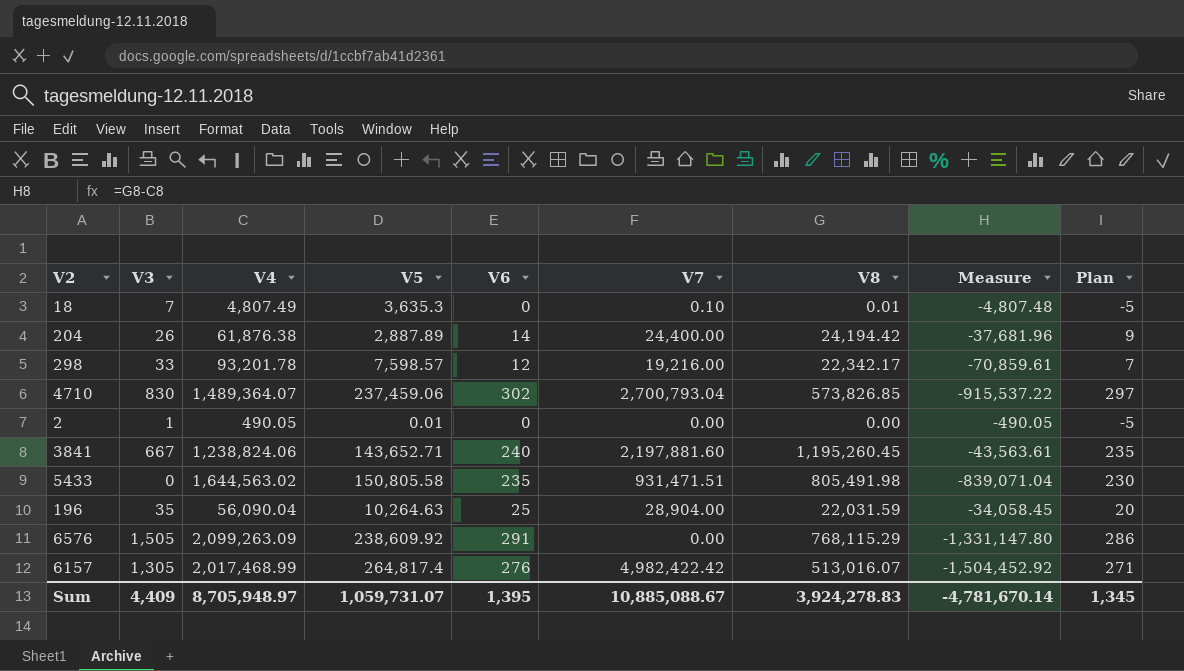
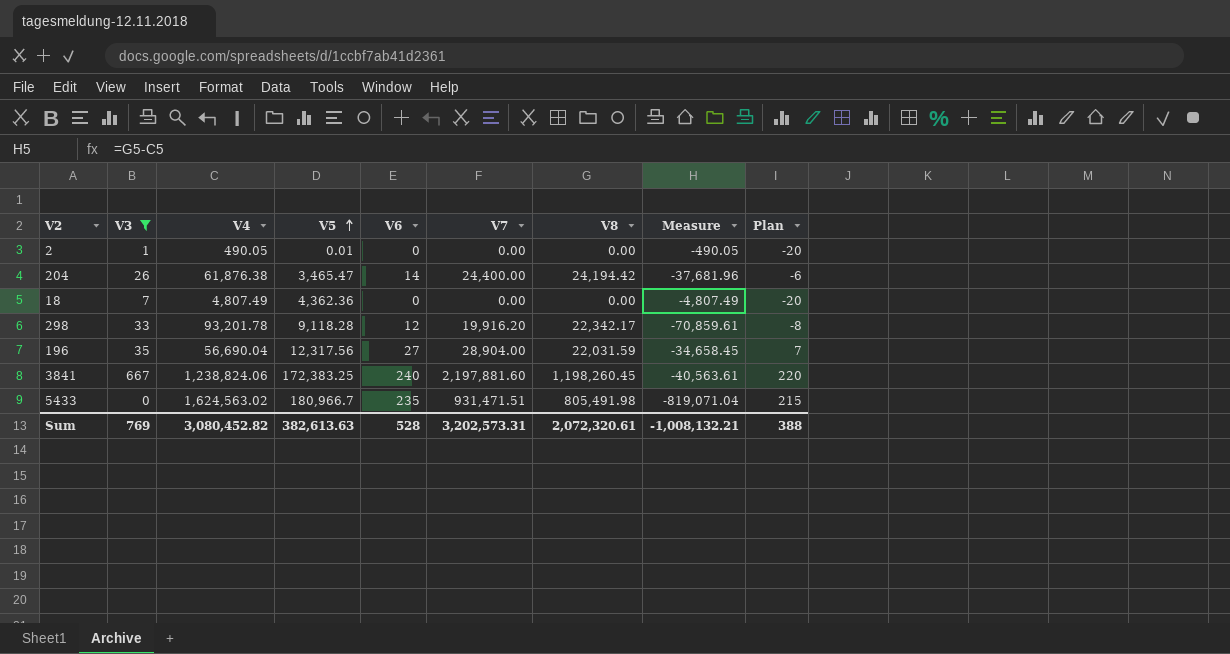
filter: none -> V3 <= 667
row order: none -> V5 ascending
column Plan | formula: [V6] - 5 -> [V6] - 20
204 | V5: 2,887.89 -> 3,465.47
18 | V5: 3,635.3 -> 4,362.36
18 | V7: 0.10 -> 0.00
18 | V8: 0.01 -> 0.00
18 | Measure: -4,807.48 -> -4,807.49
298 | V5: 7,598.57 -> 9,118.28
298 | V7: 19,216.00 -> 19,916.20
196 | V4: 56,090.04 -> 56,690.04
196 | V5: 10,264.63 -> 12,317.56
196 | V6: 25 -> 27
196 | Measure: -34,058.45 -> -34,658.45
3841 | V5: 143,652.71 -> 172,383.25
3841 | V8: 1,195,260.45 -> 1,198,260.45
3841 | Measure: -43,563.61 -> -40,563.61
5433 | V4: 1,644,563.02 -> 1,624,563.02
5433 | V5: 150,805.58 -> 180,966.7
5433 | Measure: -839,071.04 -> -819,071.04
Sum | V3: 4,409 -> 769
Sum | V4: 8,705,948.97 -> 3,080,452.82
Sum | V5: 1,059,731.07 -> 382,613.63
Sum | V6: 1,395 -> 528
Sum | V7: 10,885,088.67 -> 3,202,573.31
Sum | V8: 3,924,278.83 -> 2,072,320.61
Sum | Measure: -4,781,670.14 -> -1,008,132.21
Sum | Plan: 1,345 -> 388

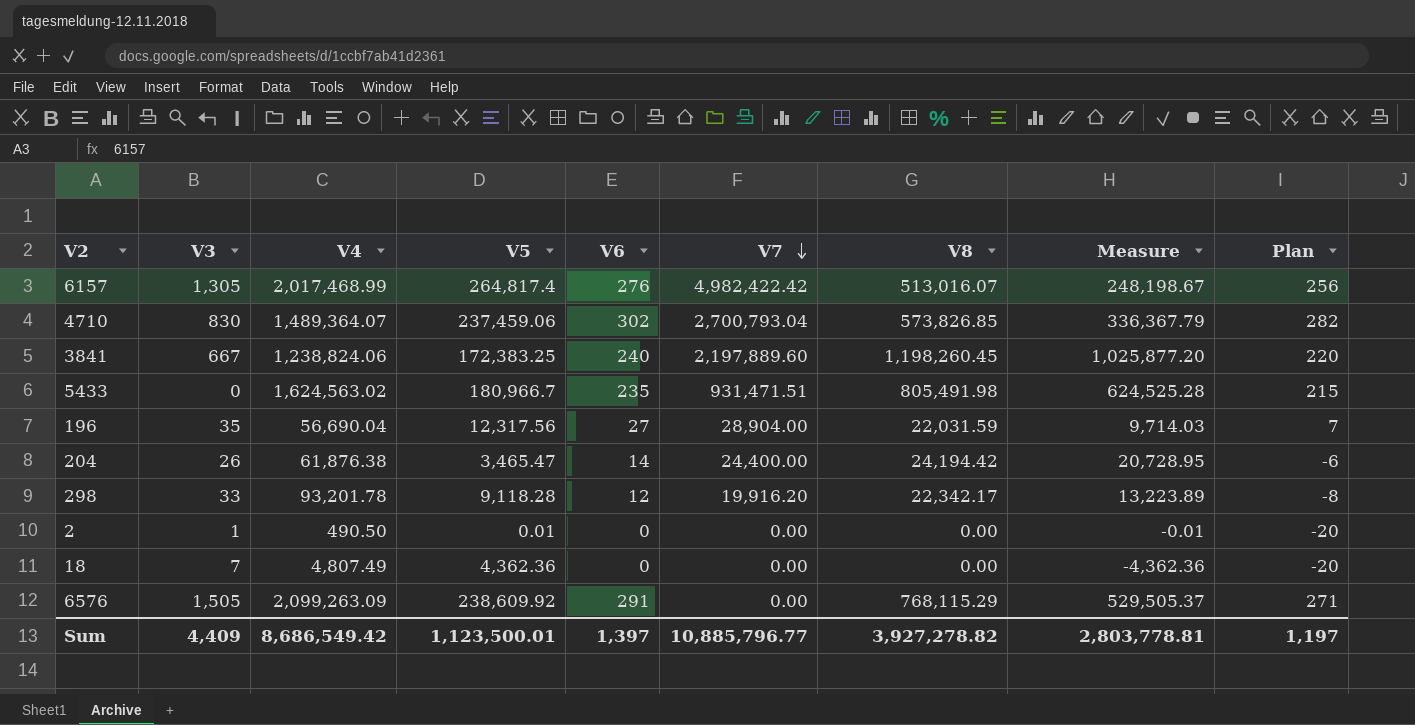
filter: V3 <= 667 -> none
row order: V5 ascending -> V7 descending
column Measure | formula: [V8] - [V4] -> [V8] - [V5]
3841 | V7: 2,197,881.60 -> 2,197,889.60
2 | V4: 490.05 -> 490.50
Sum | V3: 769 -> 4,409
Sum | V4: 3,080,452.82 -> 8,686,549.42
Sum | V5: 382,613.63 -> 1,123,500.01
Sum | V6: 528 -> 1,397
Sum | V7: 3,202,573.31 -> 10,885,796.77
Sum | V8: 2,072,320.61 -> 3,927,278.82
Sum | Measure: -1,008,132.21 -> 2,803,778.81
Sum | Plan: 388 -> 1,197

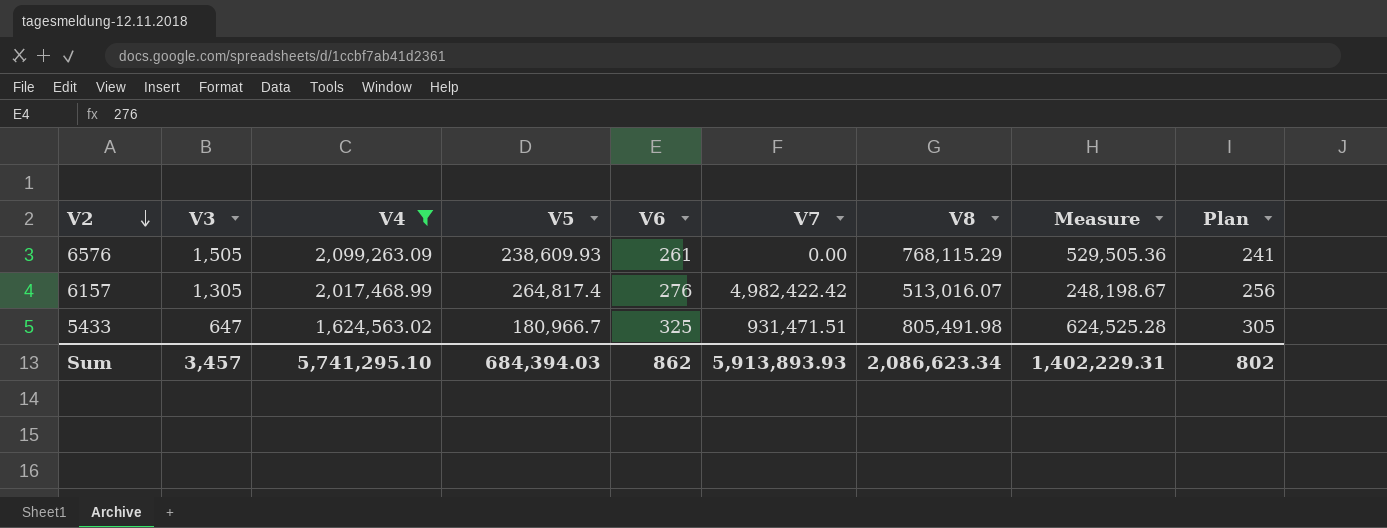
filter: none -> V4 >= 1,624,563.02
row order: V7 descending -> V2 descending
6576 | V5: 238,609.92 -> 238,609.93
6576 | V6: 291 -> 261
6576 | Measure: 529,505.37 -> 529,505.36
6576 | Plan: 271 -> 241
5433 | V3: 0 -> 647
5433 | V6: 235 -> 325
5433 | Plan: 215 -> 305
Sum | V3: 4,409 -> 3,457
Sum | V4: 8,686,549.42 -> 5,741,295.10
Sum | V5: 1,123,500.01 -> 684,394.03
Sum | V6: 1,397 -> 862
Sum | V7: 10,885,796.77 -> 5,913,893.93
Sum | V8: 3,927,278.82 -> 2,086,623.34
Sum | Measure: 2,803,778.81 -> 1,402,229.31
Sum | Plan: 1,197 -> 802

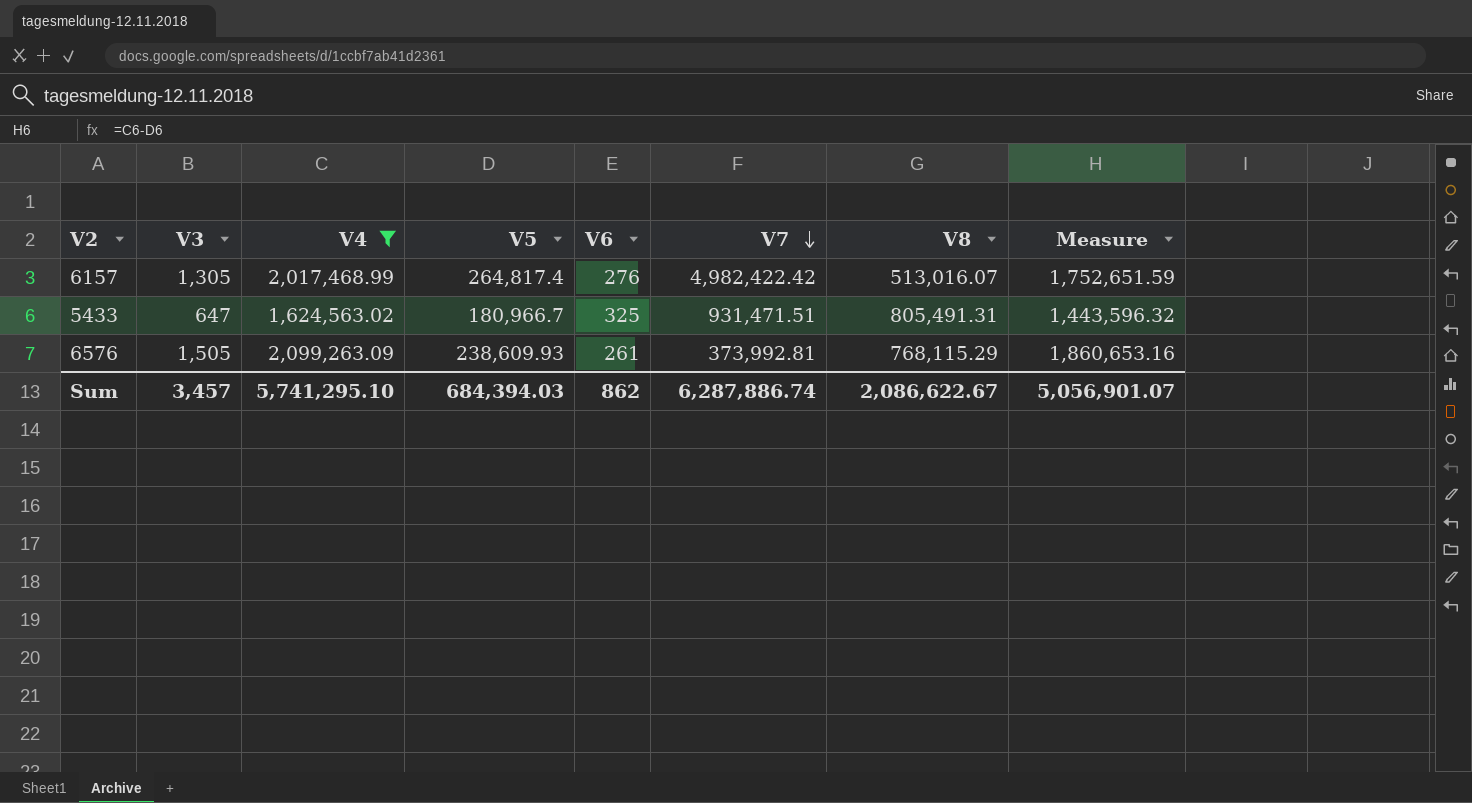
row order: V2 descending -> V7 descending
column Plan | formula: [V6] - 20 -> none
column Measure | formula: [V8] - [V5] -> [V4] - [V5]
5433 | V8: 805,491.98 -> 805,491.31
6576 | V7: 0.00 -> 373,992.81
Sum | V7: 5,913,893.93 -> 6,287,886.74
Sum | V8: 2,086,623.34 -> 2,086,622.67
Sum | Measure: 1,402,229.31 -> 5,056,901.07

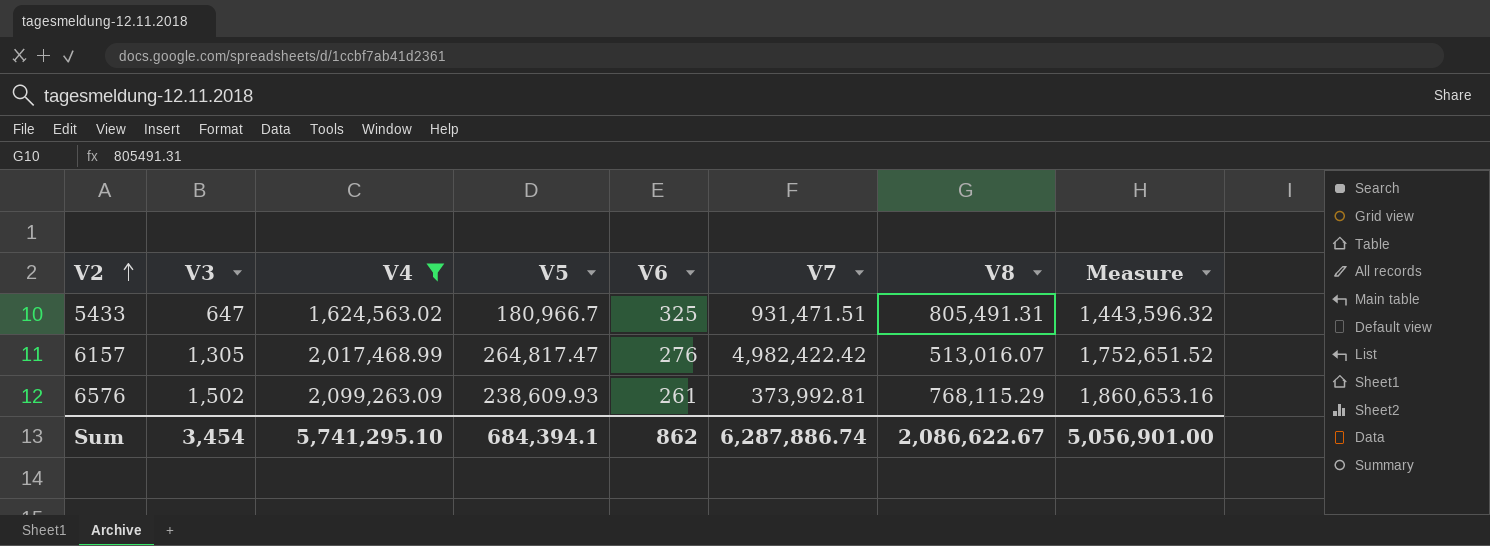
row order: V7 descending -> V2 ascending
6157 | V5: 264,817.4 -> 264,817.47
6157 | Measure: 1,752,651.59 -> 1,752,651.52
6576 | V3: 1,505 -> 1,502
Sum | V3: 3,457 -> 3,454
Sum | V5: 684,394.03 -> 684,394.1
Sum | Measure: 5,056,901.07 -> 5,056,901.00

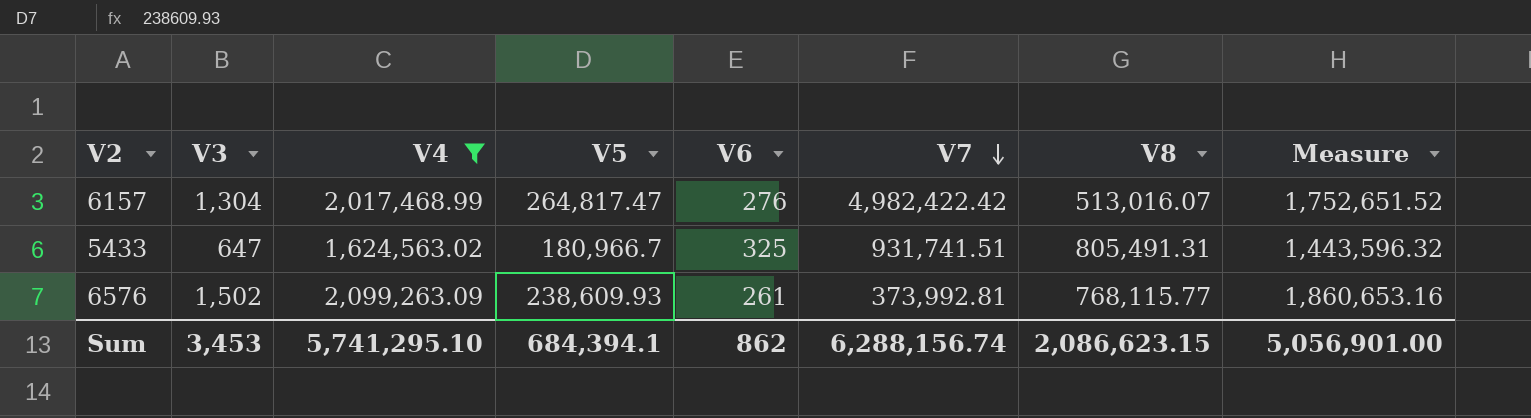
row order: V2 ascending -> V7 descending
6157 | V3: 1,305 -> 1,304
5433 | V7: 931,471.51 -> 931,741.51
6576 | V8: 768,115.29 -> 768,115.77
Sum | V3: 3,454 -> 3,453
Sum | V7: 6,287,886.74 -> 6,288,156.74
Sum | V8: 2,086,622.67 -> 2,086,623.15

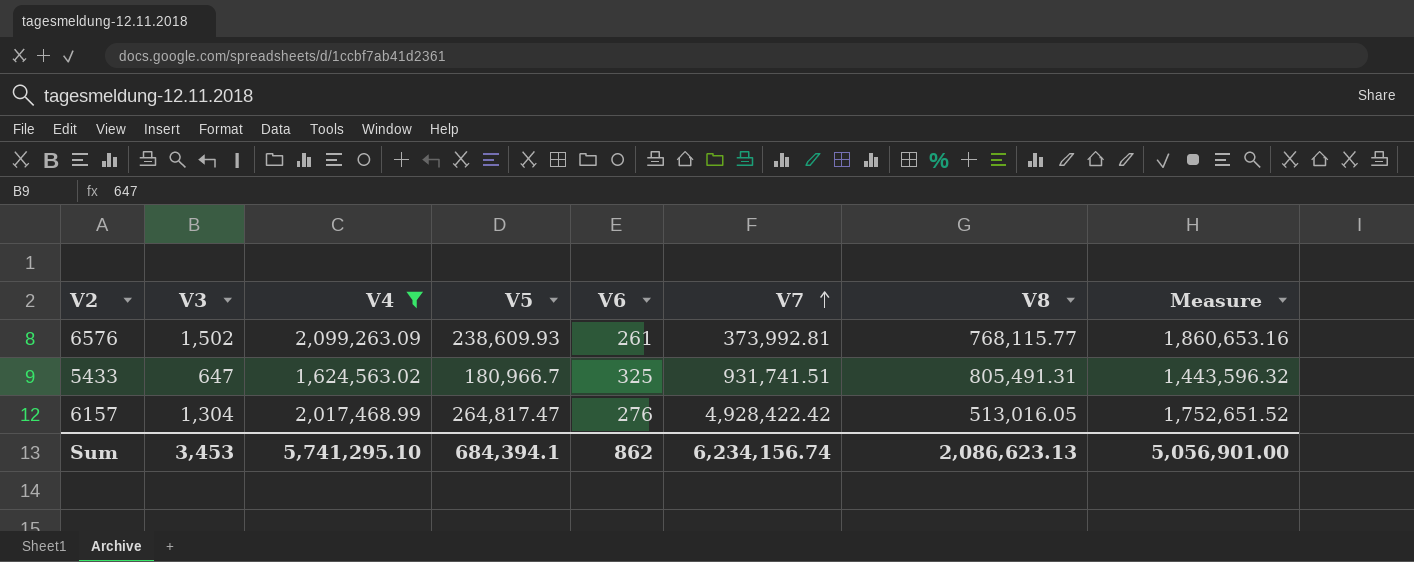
row order: V7 descending -> V7 ascending
6157 | V7: 4,982,422.42 -> 4,928,422.42
6157 | V8: 513,016.07 -> 513,016.05
Sum | V7: 6,288,156.74 -> 6,234,156.74
Sum | V8: 2,086,623.15 -> 2,086,623.13

